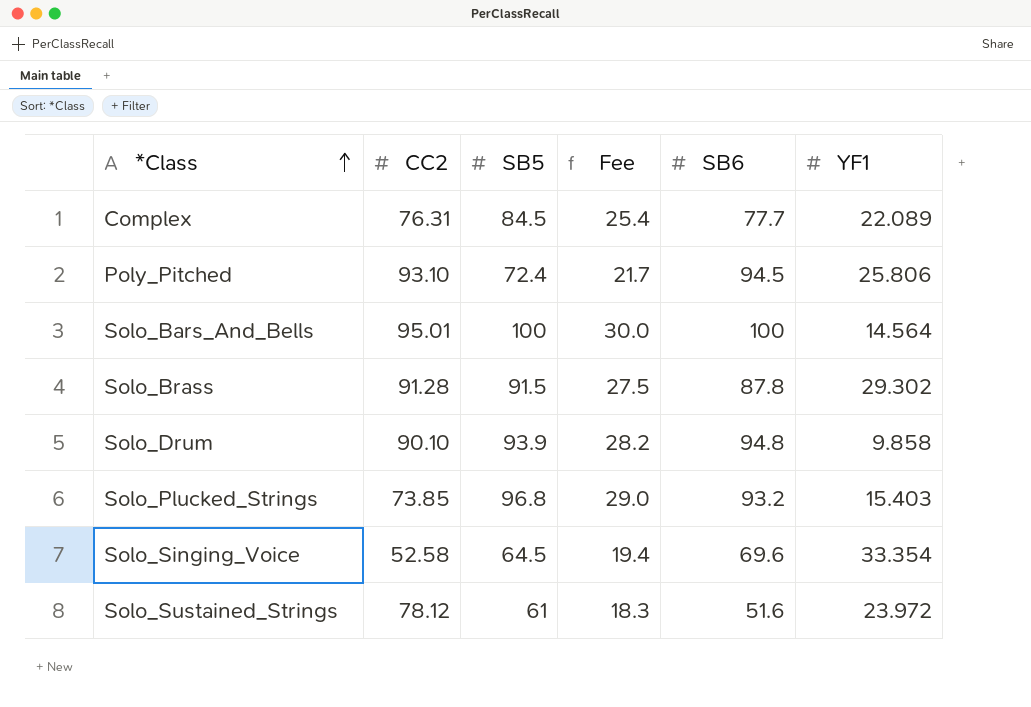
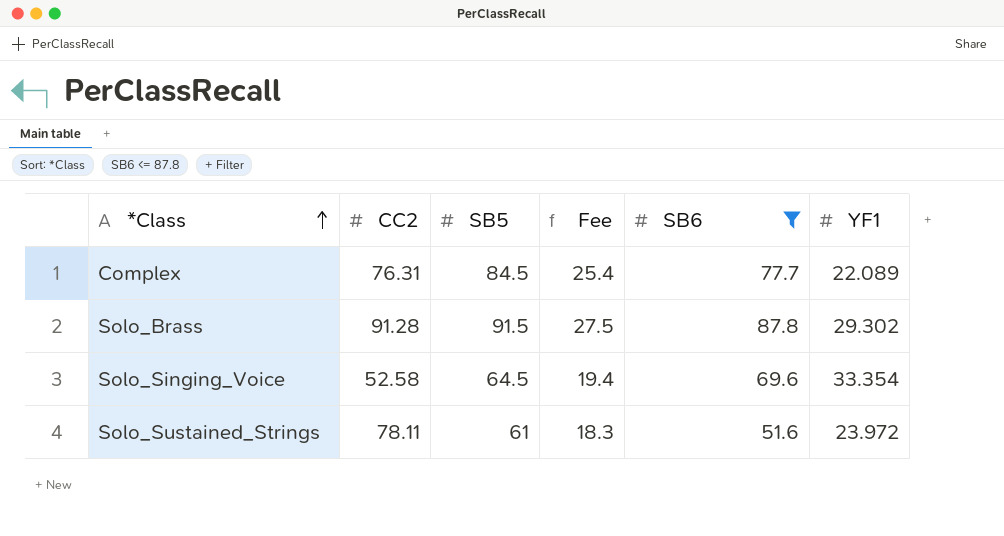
filter: none -> SB6 <= 87.8
Solo_Sustained_Strings | CC2: 78.12 -> 78.11

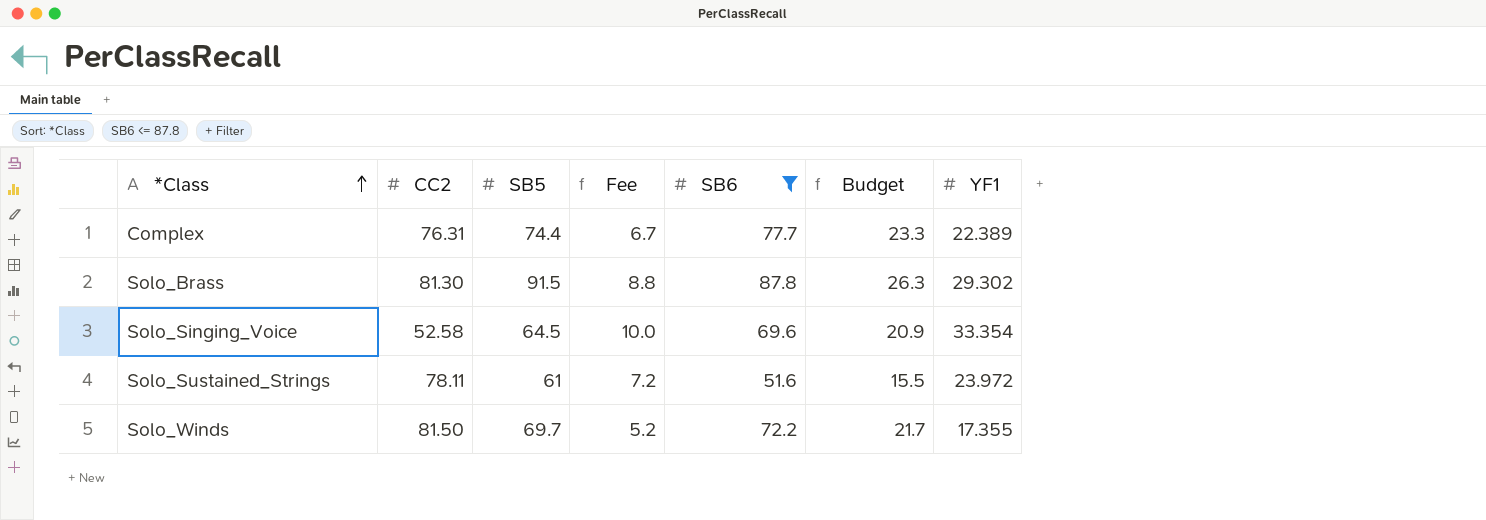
column Fee | formula: [SB5] * 0.3 -> [YF1] * 0.3
column Budget | formula: none -> [SB6] * 0.3
Complex | SB5: 84.5 -> 74.4
Complex | YF1: 22.089 -> 22.389
Solo_Brass | CC2: 91.28 -> 81.30
row Solo_Winds: none -> 81.50 | 69.7 | 5.2 | 72.2 | 21.7 | 17.355

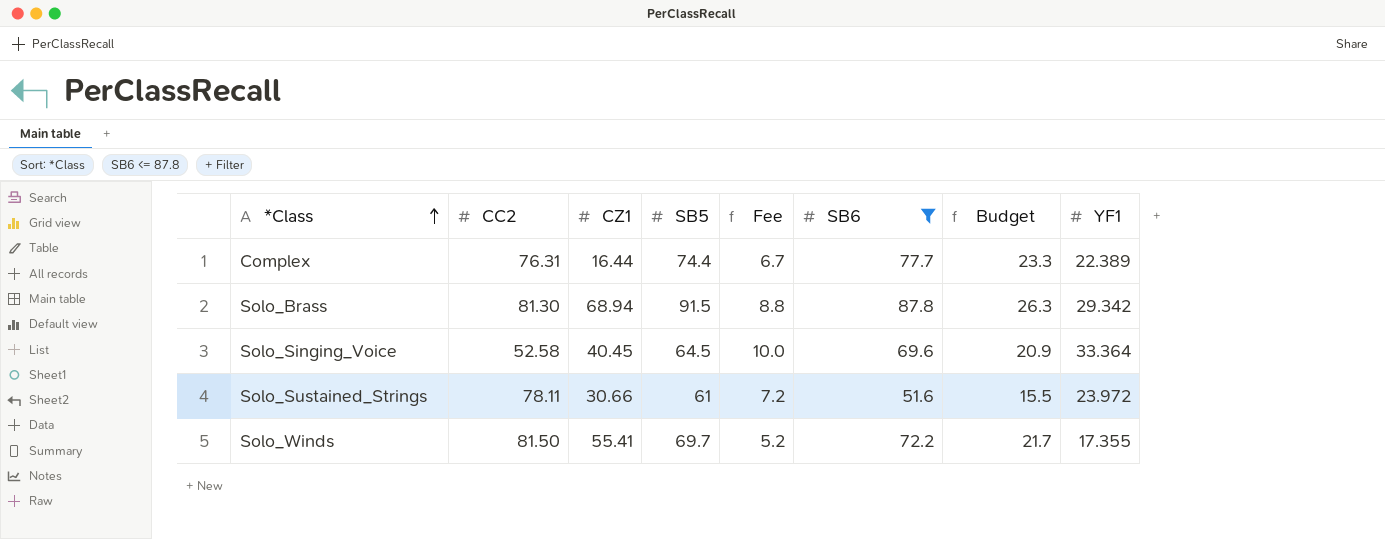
column CZ1 | position: none -> 3
Solo_Brass | YF1: 29.302 -> 29.342
Solo_Singing_Voice | YF1: 33.354 -> 33.364

